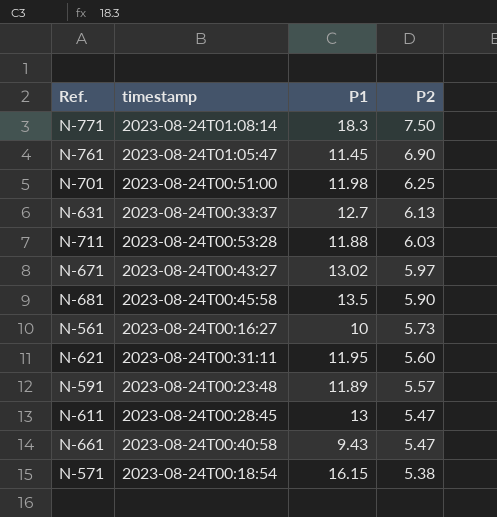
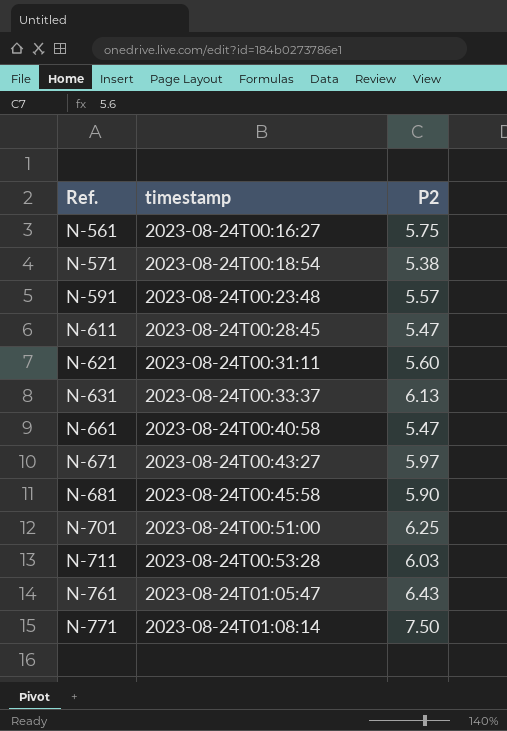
row order: P2 descending -> Ref. ascending
column P1 | position: 3 -> none
N-561 | P2: 5.73 -> 5.75
N-761 | P2: 6.90 -> 6.43

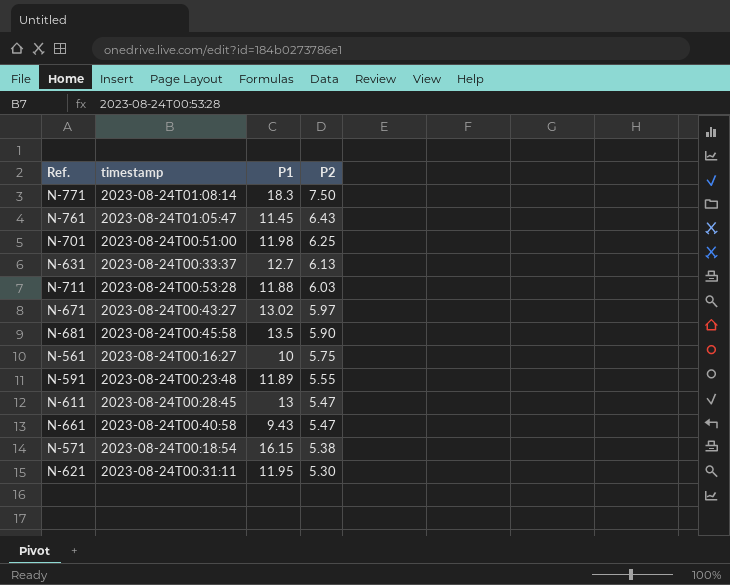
row order: Ref. ascending -> P2 descending
column P1 | position: none -> 3
N-591 | P2: 5.57 -> 5.55
N-621 | P2: 5.60 -> 5.30

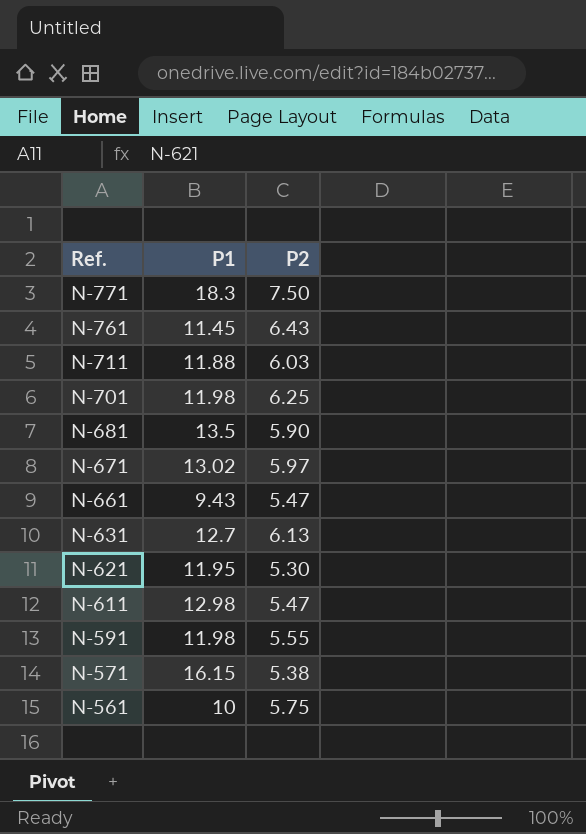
row order: P2 descending -> Ref. descending
column timestamp | position: 2 -> none
N-611 | P1: 13 -> 12.98
N-591 | P1: 11.89 -> 11.98

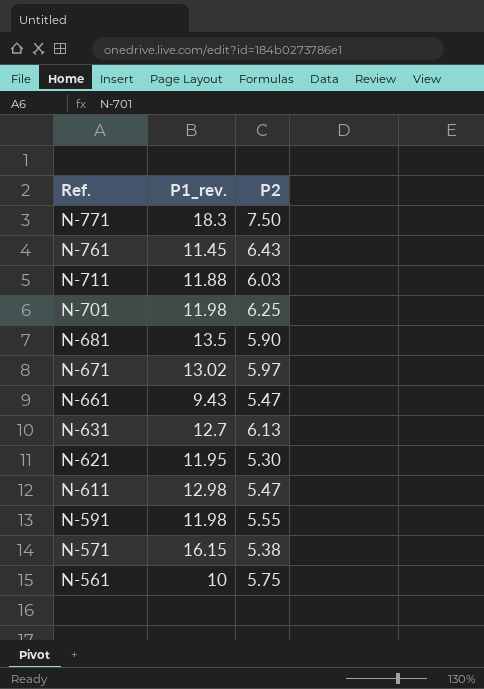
column name: P1 -> P1_rev.

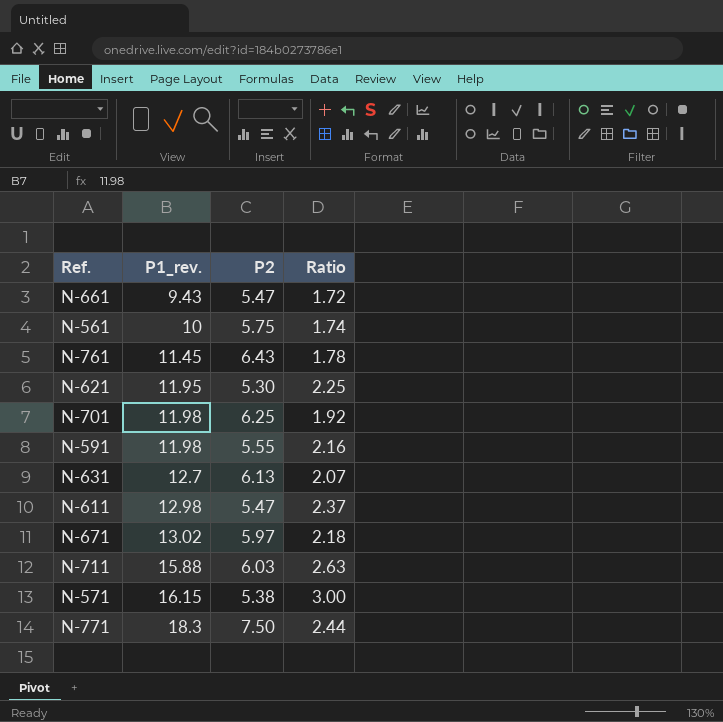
row order: Ref. descending -> P1_rev. ascending
column Ratio | formula: none -> [P1_rev.] / [P2]
row N-681: 13.5 | 5.90 -> none
N-711 | P1_rev.: 11.88 -> 15.88

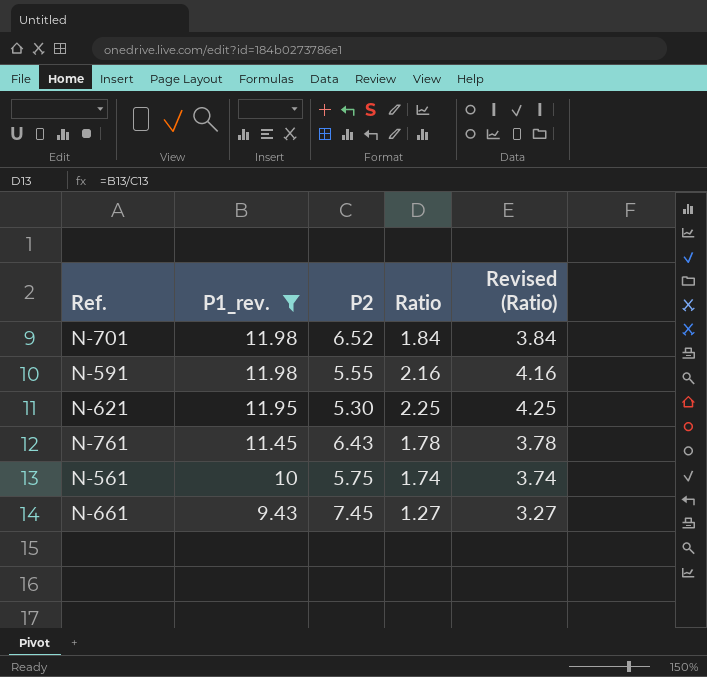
filter: none -> P1_rev. <= 11.98
row order: P1_rev. ascending -> P1_rev. descending
column Revised (Ratio) | formula: none -> [Ratio] + 2
N-701 | P2: 6.25 -> 6.52
N-701 | Ratio: 1.92 -> 1.84
N-661 | P2: 5.47 -> 7.45
N-661 | Ratio: 1.72 -> 1.27

